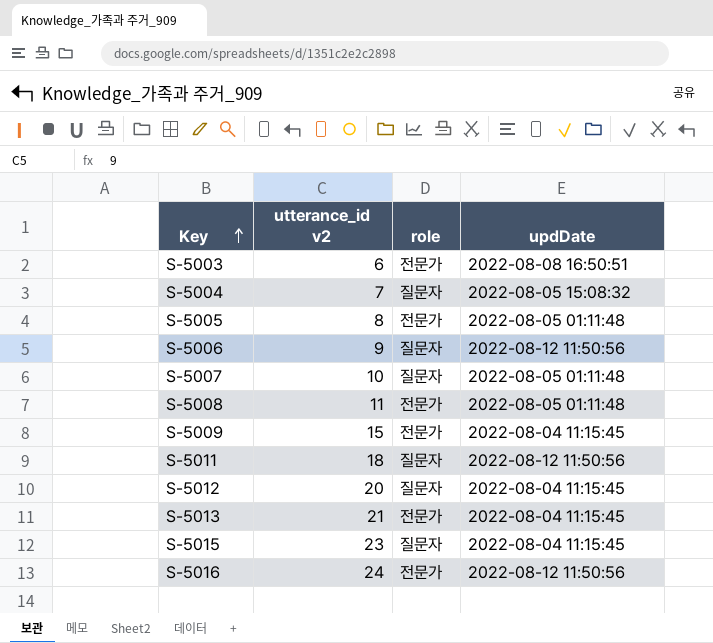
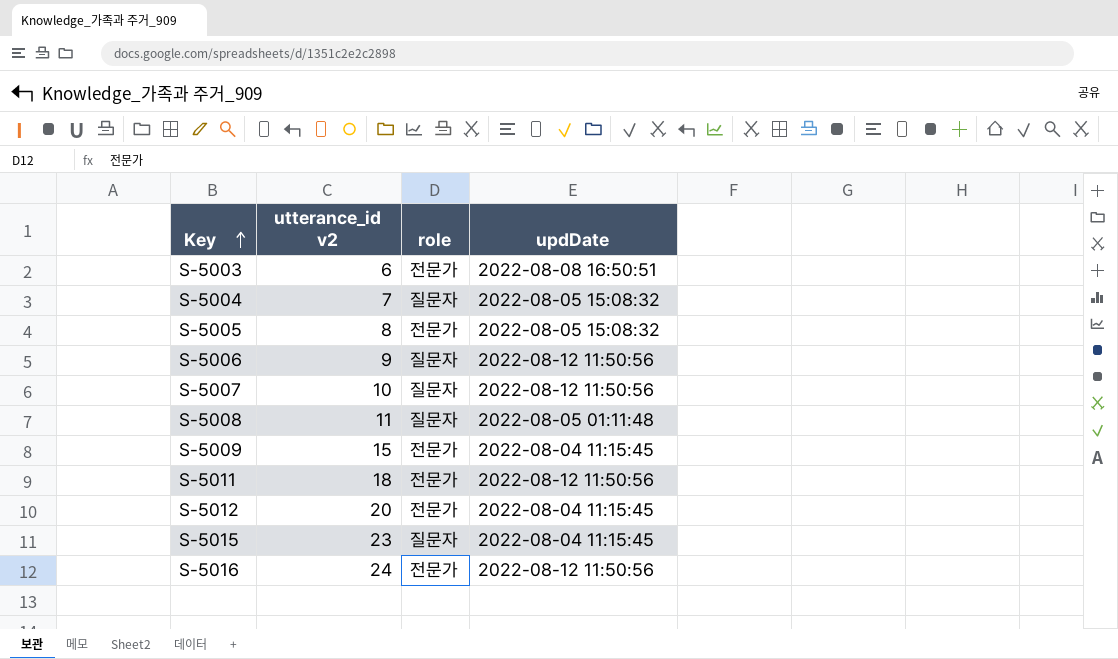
row S-5013: 21 | 전문가 | 2022-08-04 11:15:45 -> none
S-5005 | updDate: 2022-08-05 01:11:48 -> 2022-08-05 15:08:32
S-5007 | updDate: 2022-08-05 01:11:48 -> 2022-08-12 11:50:56
S-5008 | role: 전문가 -> 질문자
S-5011 | role: 질문자 -> 전문가
S-5012 | role: 질문자 -> 전문가

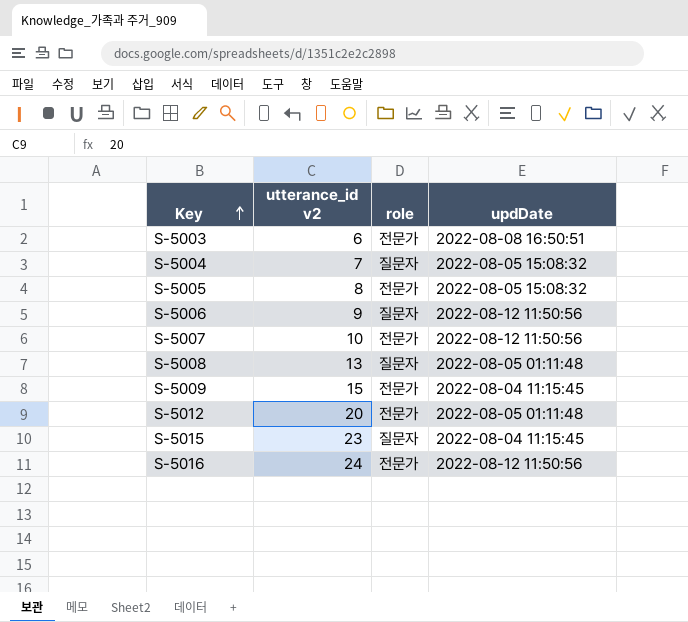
row S-5011: 18 | 전문가 | 2022-08-12 11:50:56 -> none
S-5007 | role: 질문자 -> 전문가
S-5008 | utterance_id v2: 11 -> 13
S-5012 | updDate: 2022-08-04 11:15:45 -> 2022-08-05 01:11:48

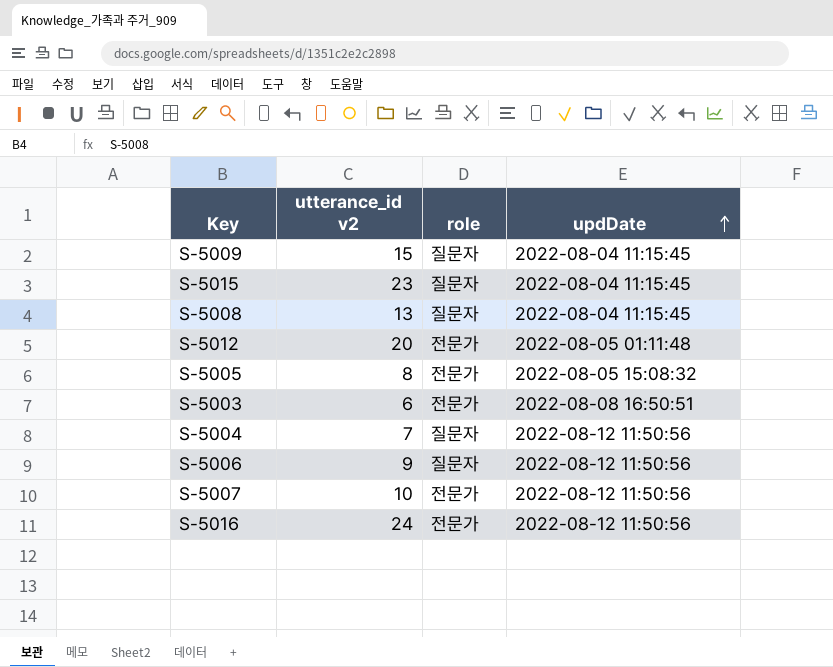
row order: Key ascending -> updDate ascending
S-5009 | role: 전문가 -> 질문자
S-5008 | updDate: 2022-08-05 01:11:48 -> 2022-08-04 11:15:45
S-5004 | updDate: 2022-08-05 15:08:32 -> 2022-08-12 11:50:56

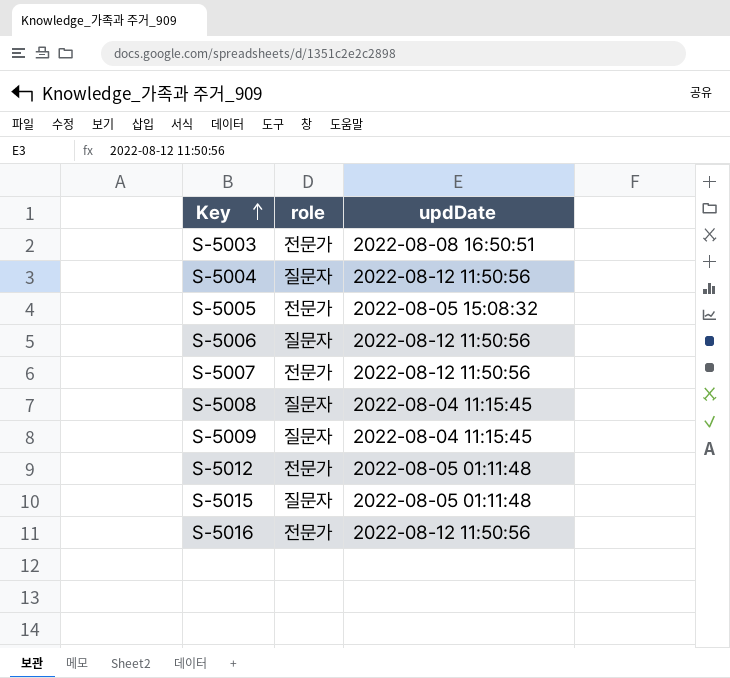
row order: updDate ascending -> Key ascending
column utterance_id v2 | position: 2 -> none
S-5015 | updDate: 2022-08-04 11:15:45 -> 2022-08-05 01:11:48

